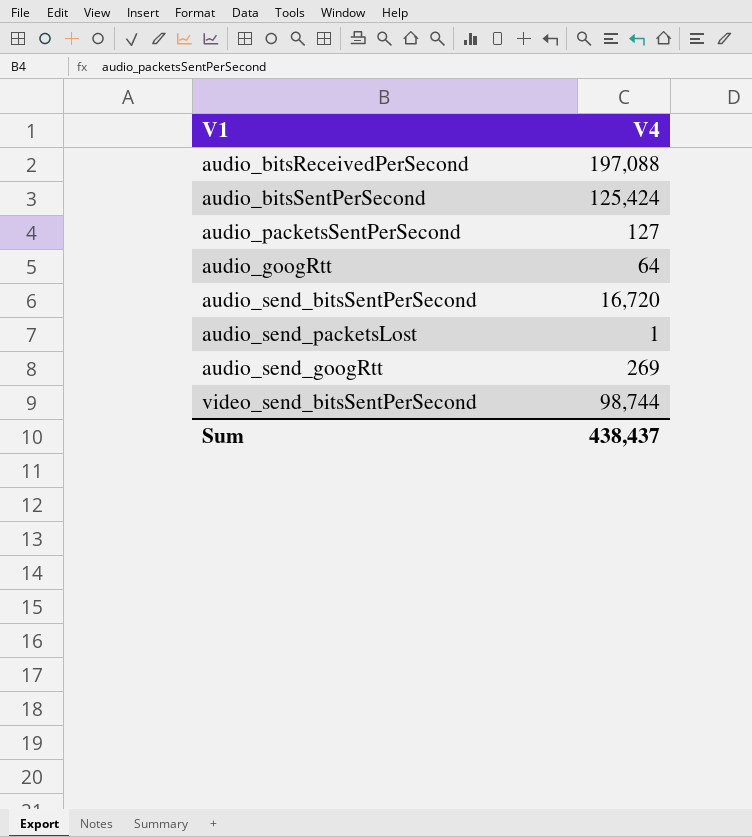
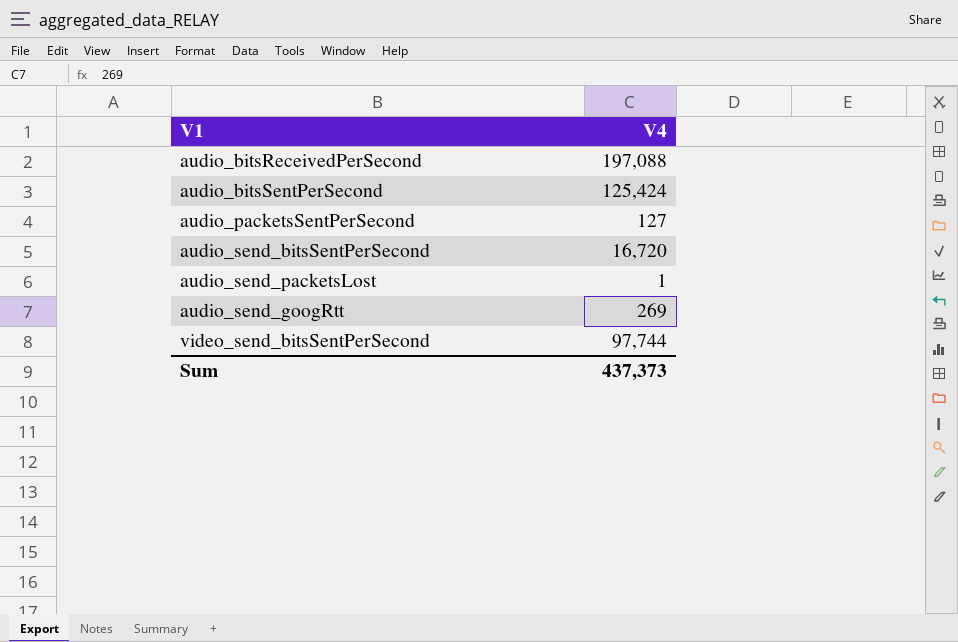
row audio_googRtt: 64 -> none
video_send_bitsSentPerSecond | V4: 98,744 -> 97,744
Sum | V4: 438,437 -> 437,373

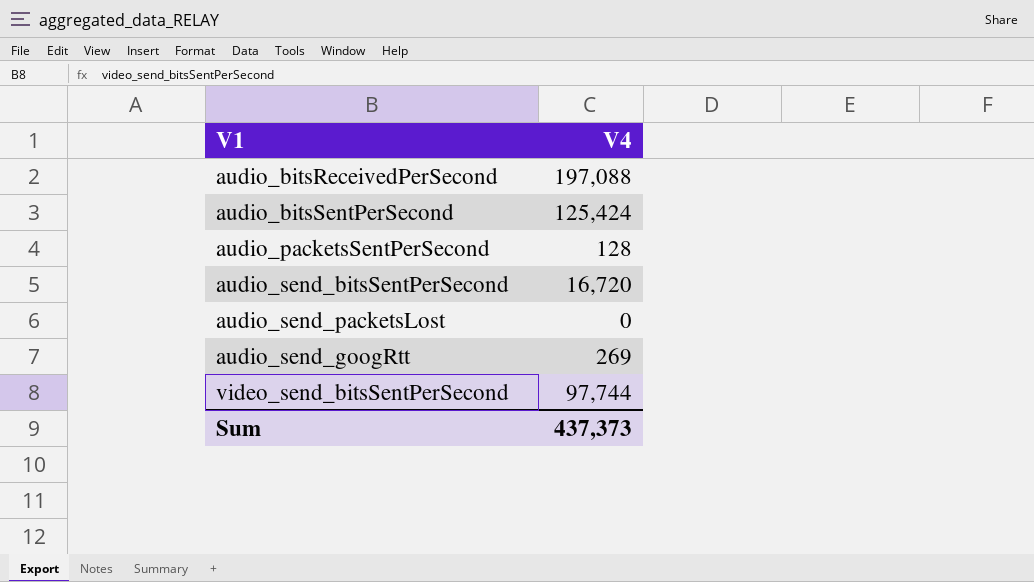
audio_packetsSentPerSecond | V4: 127 -> 128
audio_send_packetsLost | V4: 1 -> 0

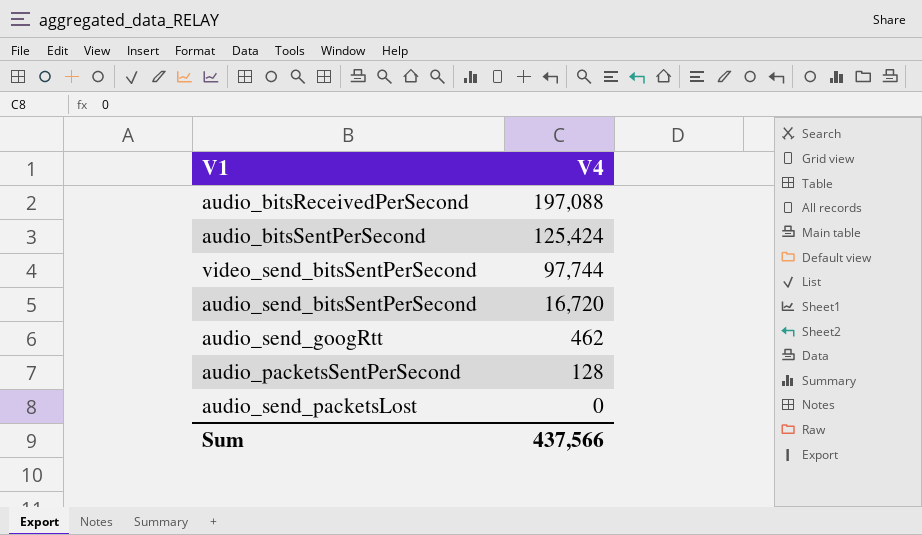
row order: none -> V4 descending
audio_send_googRtt | V4: 269 -> 462
Sum | V4: 437,373 -> 437,566

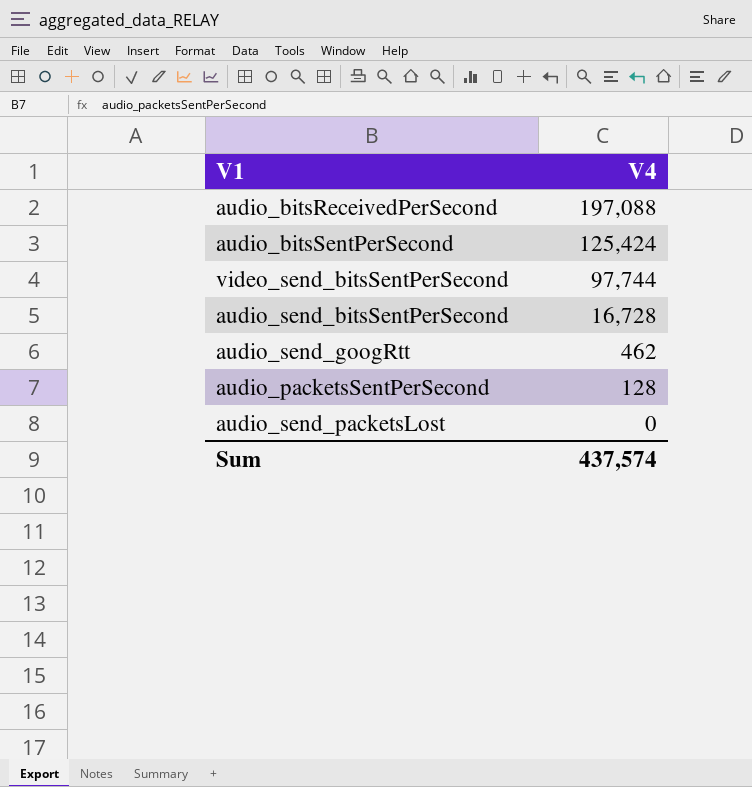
audio_send_bitsSentPerSecond | V4: 16,720 -> 16,728
Sum | V4: 437,566 -> 437,574

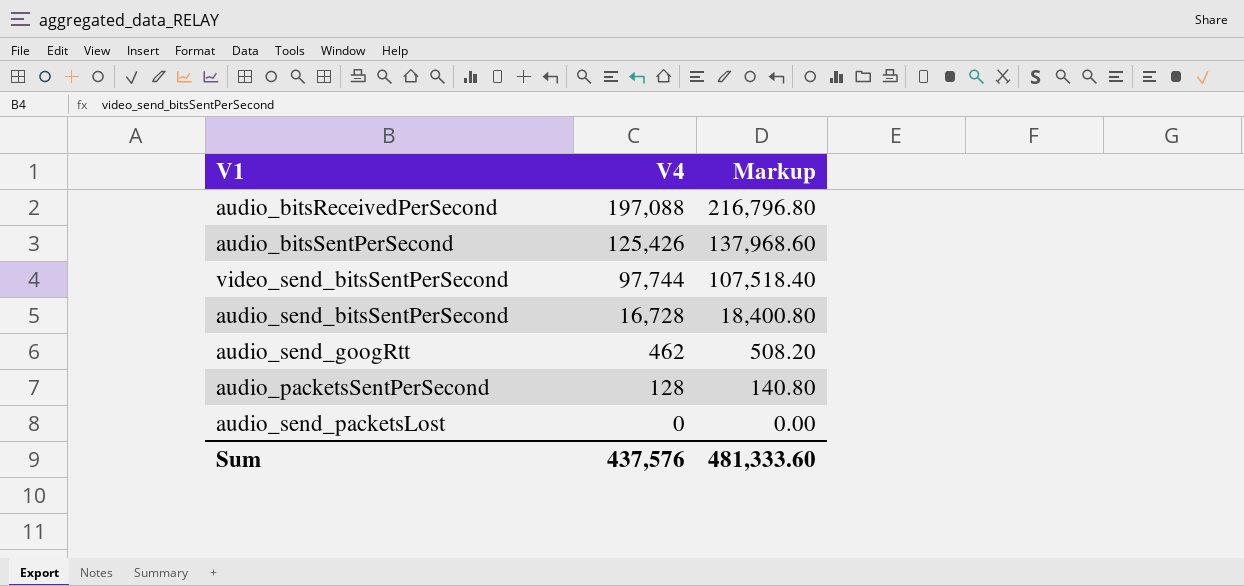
column Markup | formula: none -> [V4] * 1.1
audio_bitsSentPerSecond | V4: 125,424 -> 125,426
Sum | V4: 437,574 -> 437,576

